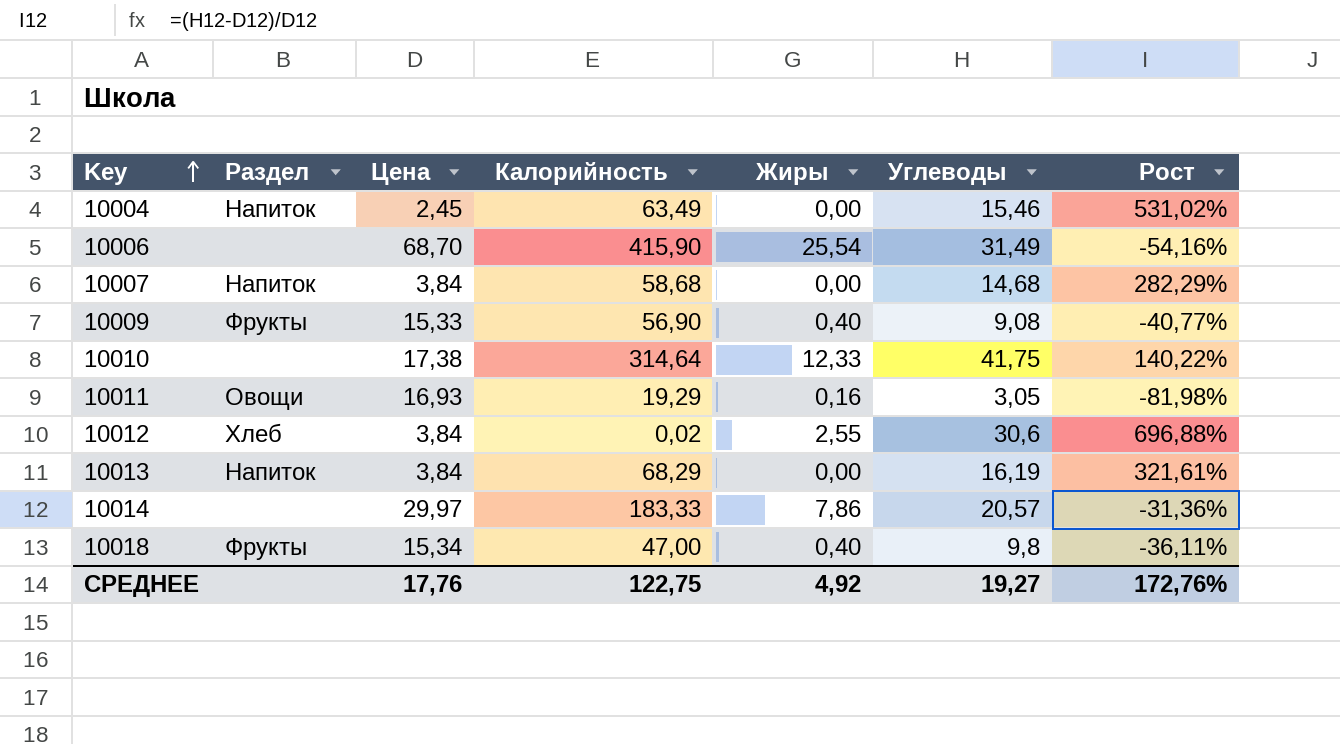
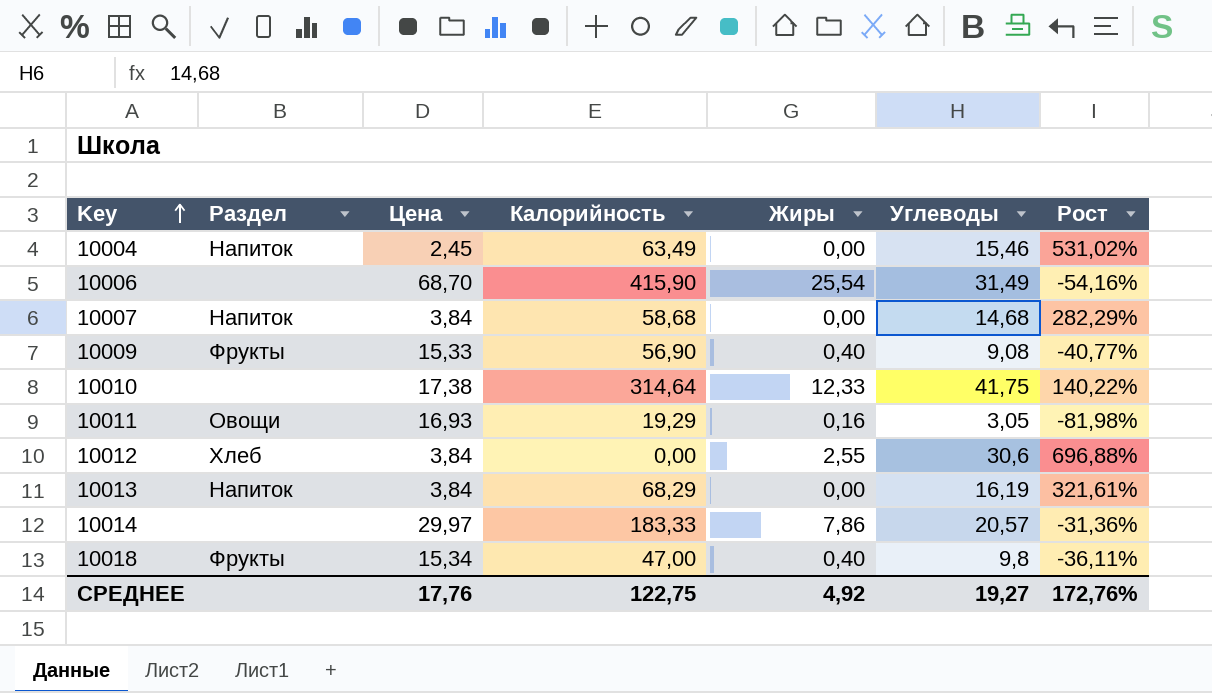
10012 | Калорийность: 0,02 -> 0,00

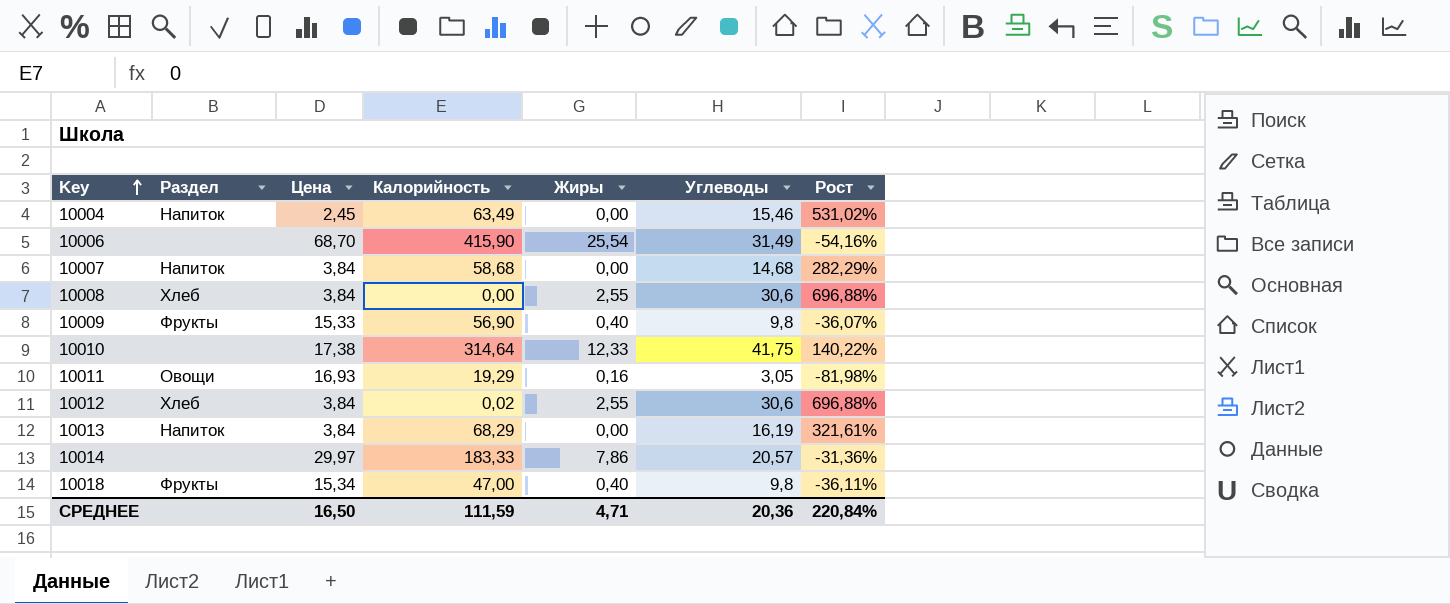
row 10008: none -> Хлеб | 3,84 | 0,00 | 2,55 | 30,6 | 696,88%
10009 | Углеводы: 9,08 -> 9,8
10009 | Рост: -40,77% -> -36,07%
10012 | Калорийность: 0,00 -> 0,02
СРЕДНЕЕ | Цена: 17,76 -> 16,50
СРЕДНЕЕ | Калорийность: 122,75 -> 111,59
СРЕДНЕЕ | Жиры: 4,92 -> 4,71
СРЕДНЕЕ | Углеводы: 19,27 -> 20,36
СРЕДНЕЕ | Рост: 172,76% -> 220,84%

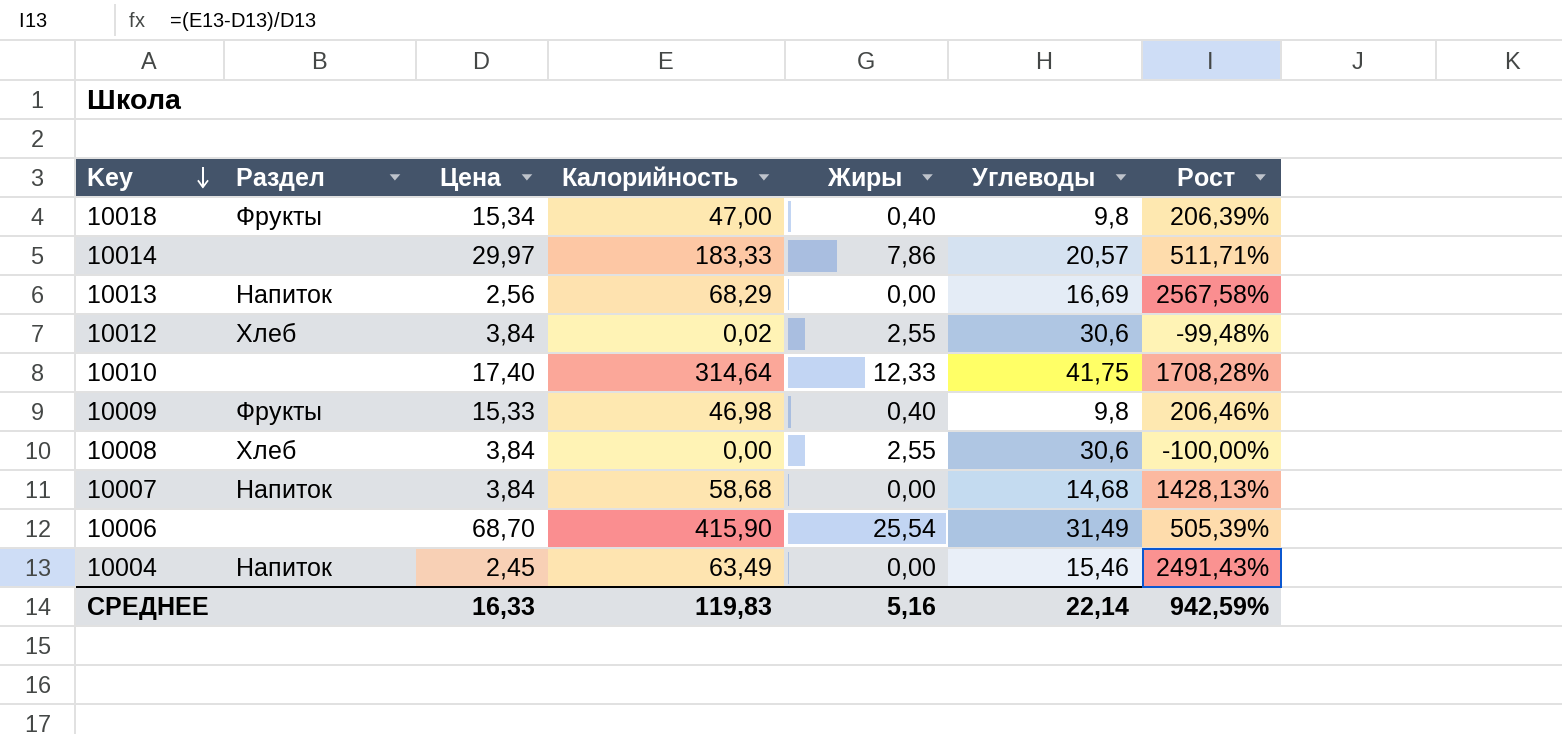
row order: Key ascending -> Key descending
column Рост | formula: ([Углеводы] - [Цена]) / [Цена] -> ([Калорийность] - [Цена]) / [Цена]
row 10011: Овощи | 16,93 | 19,29 | 0,16 | 3,05 | -81,98% -> none
10013 | Цена: 3,84 -> 2,56
10013 | Углеводы: 16,19 -> 16,69
10010 | Цена: 17,38 -> 17,40
10009 | Калорийность: 56,90 -> 46,98
СРЕДНЕЕ | Цена: 16,50 -> 16,33
СРЕДНЕЕ | Калорийность: 111,59 -> 119,83
СРЕДНЕЕ | Жиры: 4,71 -> 5,16
СРЕДНЕЕ | Углеводы: 20,36 -> 22,14
СРЕДНЕЕ | Рост: 220,84% -> 942,59%

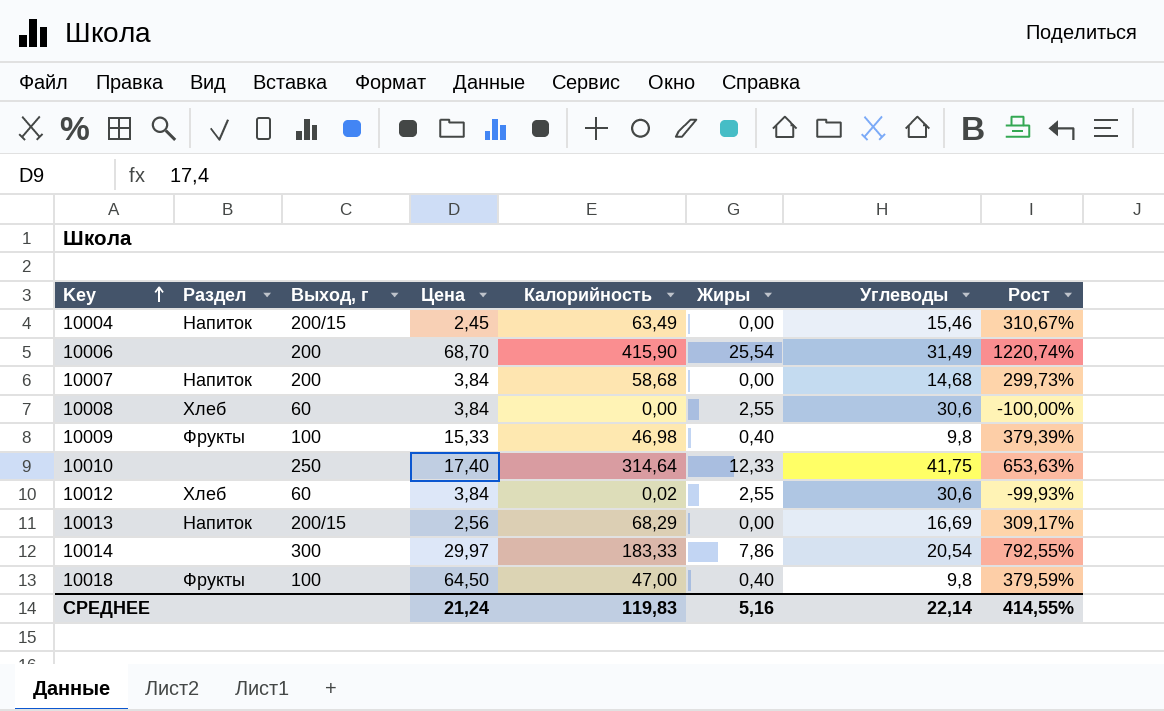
row order: Key descending -> Key ascending
column Выход, г | position: none -> 3
column Рост | formula: ([Калорийность] - [Цена]) / [Цена] -> ([Калорийность] - [Углеводы]) / [Углеводы]
10014 | Углеводы: 20,57 -> 20,54
10018 | Цена: 15,34 -> 64,50
СРЕДНЕЕ | Цена: 16,33 -> 21,24
СРЕДНЕЕ | Рост: 942,59% -> 414,55%

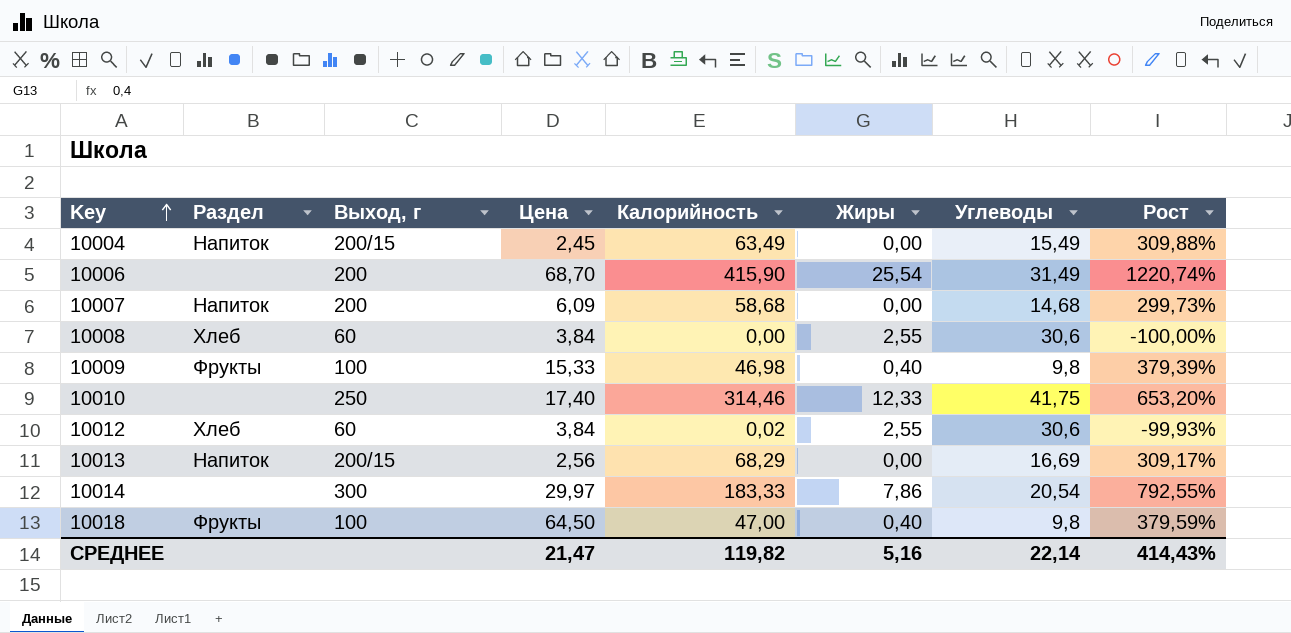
10004 | Углеводы: 15,46 -> 15,49
10004 | Рост: 310,67% -> 309,88%
10007 | Цена: 3,84 -> 6,09
10010 | Калорийность: 314,64 -> 314,46
10010 | Рост: 653,63% -> 653,20%
СРЕДНЕЕ | Цена: 21,24 -> 21,47
СРЕДНЕЕ | Калорийность: 119,83 -> 119,82
СРЕДНЕЕ | Рост: 414,55% -> 414,43%

